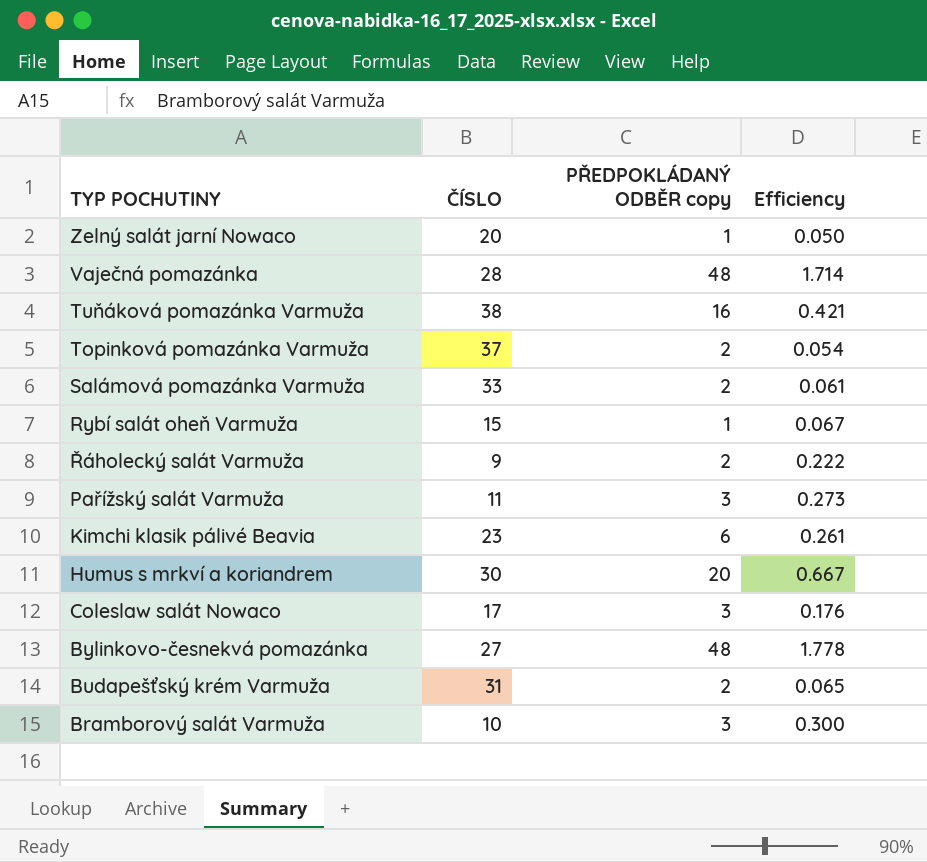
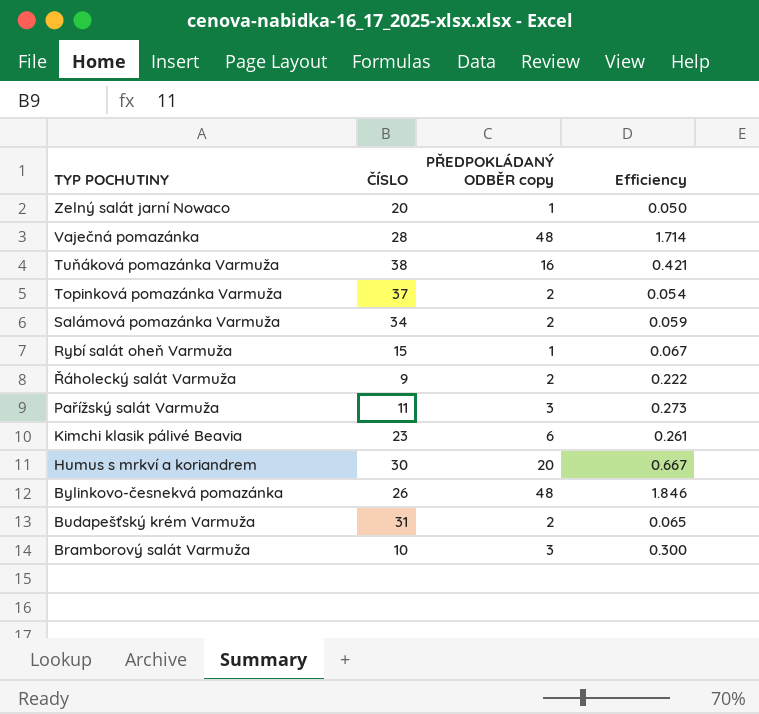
row Coleslaw salát Nowaco: 17 | 3 | 0.176 -> none
Salámová pomazánka Varmuža | ČÍSLO: 33 -> 34
Salámová pomazánka Varmuža | Efficiency: 0.061 -> 0.059
Bylinkovo-česnekvá pomazánka | ČÍSLO: 27 -> 26
Bylinkovo-česnekvá pomazánka | Efficiency: 1.778 -> 1.846

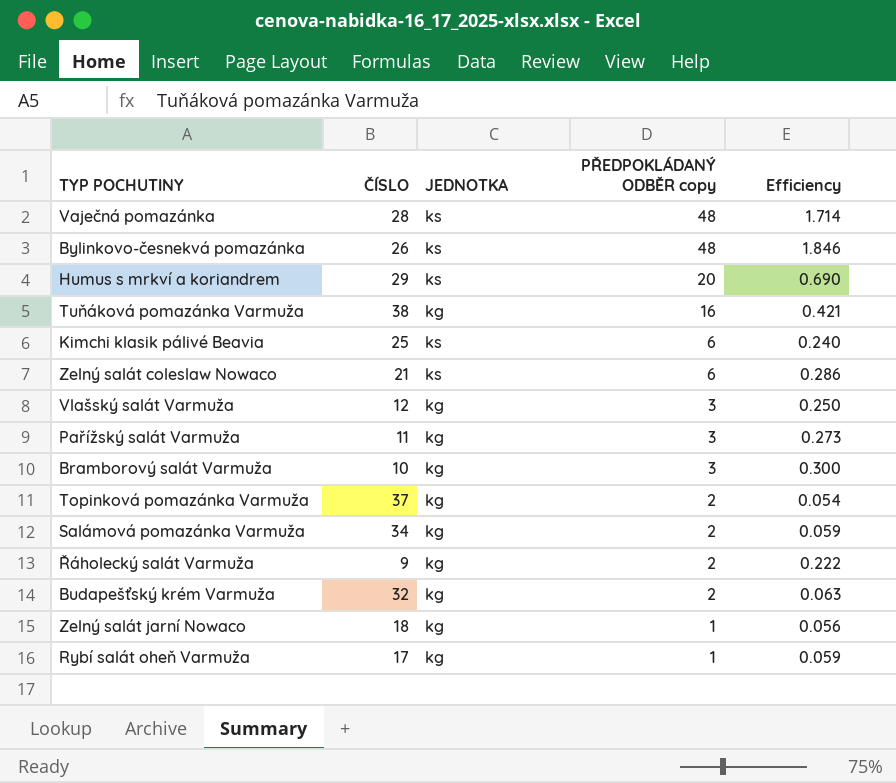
row order: TYP POCHUTINY descending -> PŘEDPOKLÁDANÝ ODBĚR copy descending
column JEDNOTKA | position: none -> 3
Humus s mrkví a koriandrem | ČÍSLO: 30 -> 29
Humus s mrkví a koriandrem | Efficiency: 0.667 -> 0.690
Kimchi klasik pálivé Beavia | ČÍSLO: 23 -> 25
Kimchi klasik pálivé Beavia | Efficiency: 0.261 -> 0.240
row Zelný salát coleslaw Nowaco: none -> 21 | ks | 6 | 0.286
row Vlašský salát Varmuža: none -> 12 | kg | 3 | 0.250
Budapešťský krém Varmuža | ČÍSLO: 31 -> 32
Budapešťský krém Varmuža | Efficiency: 0.065 -> 0.063
Zelný salát jarní Nowaco | ČÍSLO: 20 -> 18
Zelný salát jarní Nowaco | Efficiency: 0.050 -> 0.056
Rybí salát oheň Varmuža | ČÍSLO: 15 -> 17
Rybí salát oheň Varmuža | Efficiency: 0.067 -> 0.059

